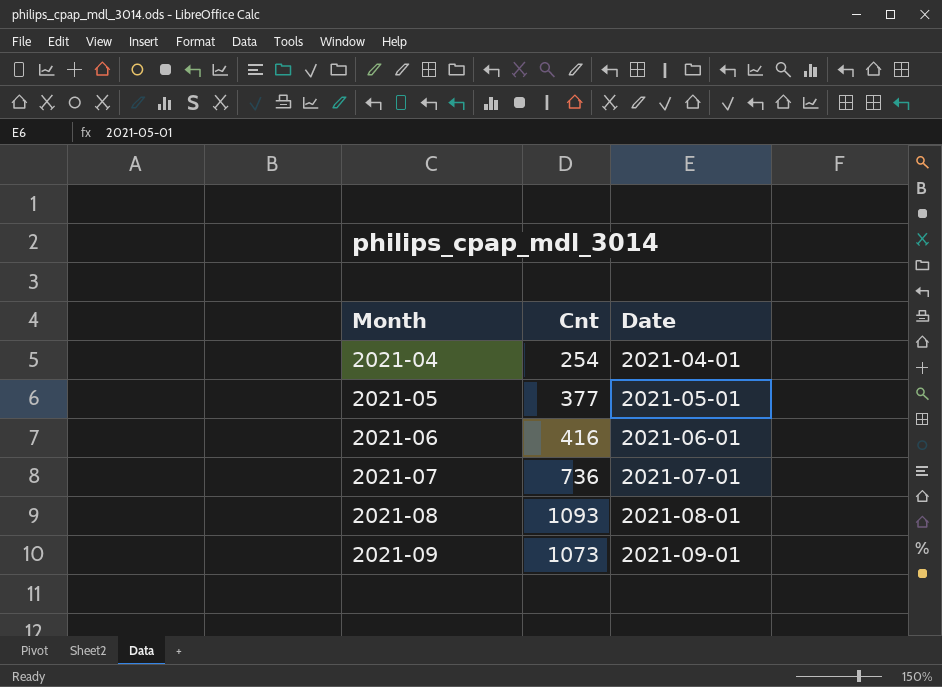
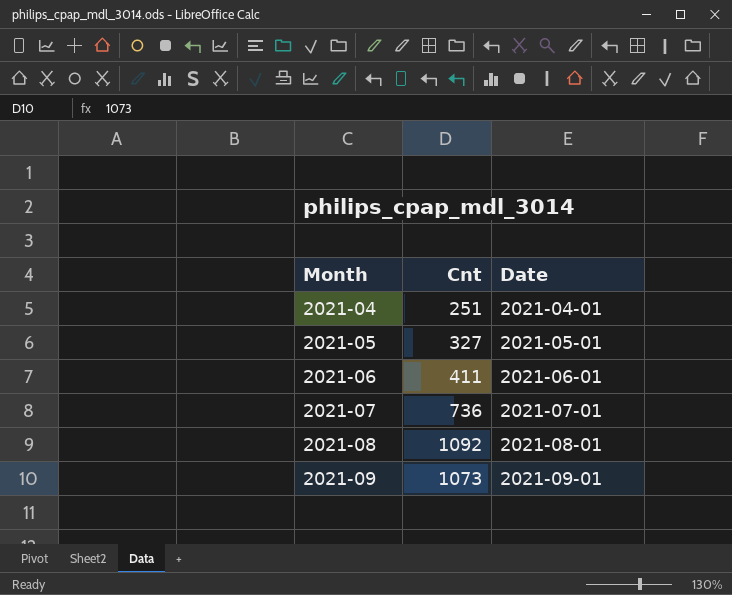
2021-04 | Cnt: 254 -> 251
2021-05 | Cnt: 377 -> 327
2021-06 | Cnt: 416 -> 411
2021-08 | Cnt: 1093 -> 1092

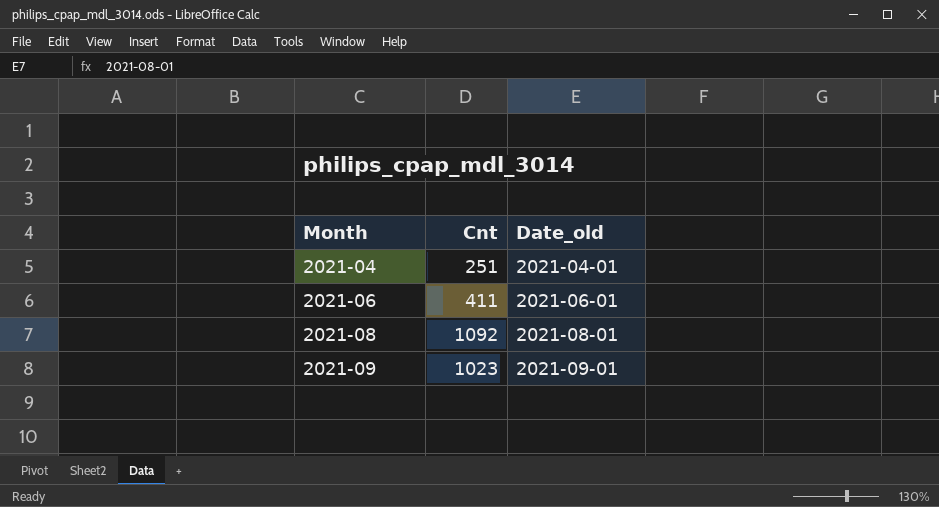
column name: Date -> Date_old
row 2021-05: 327 | 2021-05-01 -> none
row 2021-07: 736 | 2021-07-01 -> none
2021-09 | Cnt: 1073 -> 1023

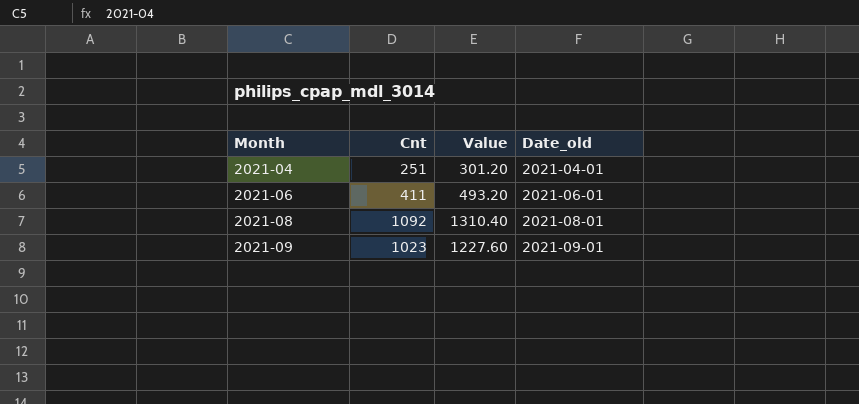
column Value | formula: none -> [Cnt] * 1.2

